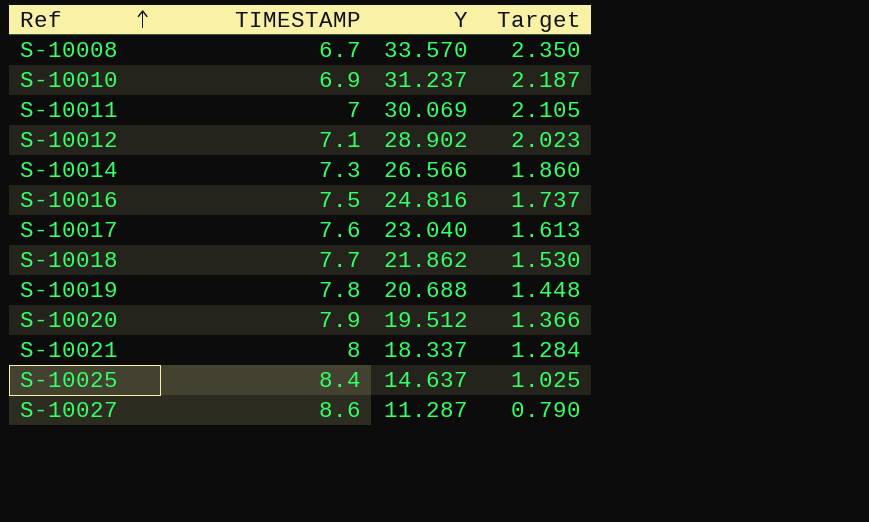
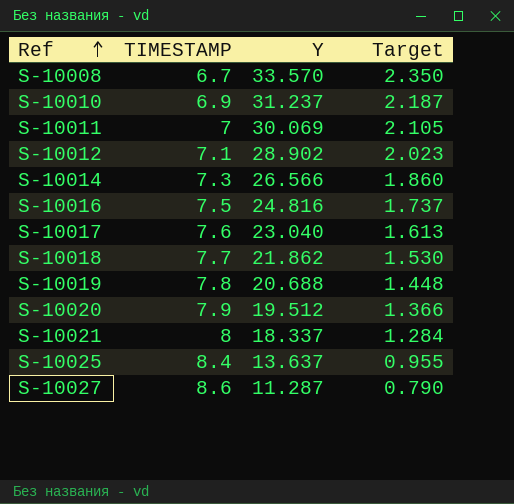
S-10025 | Y: 14.637 -> 13.637
S-10025 | Target: 1.025 -> 0.955

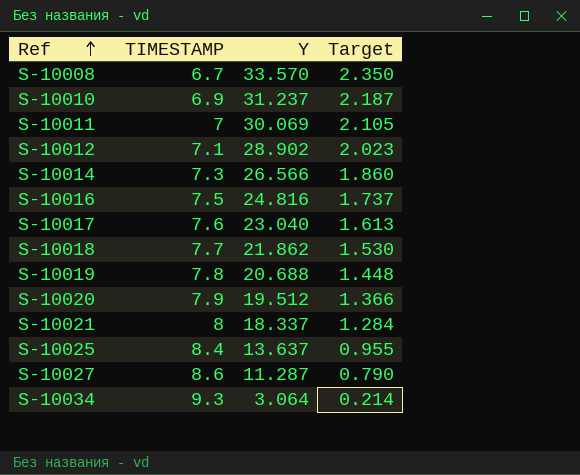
row S-10034: none -> 9.3 | 3.064 | 0.214

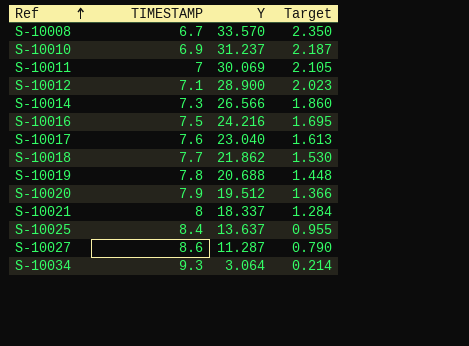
S-10012 | Y: 28.902 -> 28.900
S-10016 | Y: 24.816 -> 24.216
S-10016 | Target: 1.737 -> 1.695

